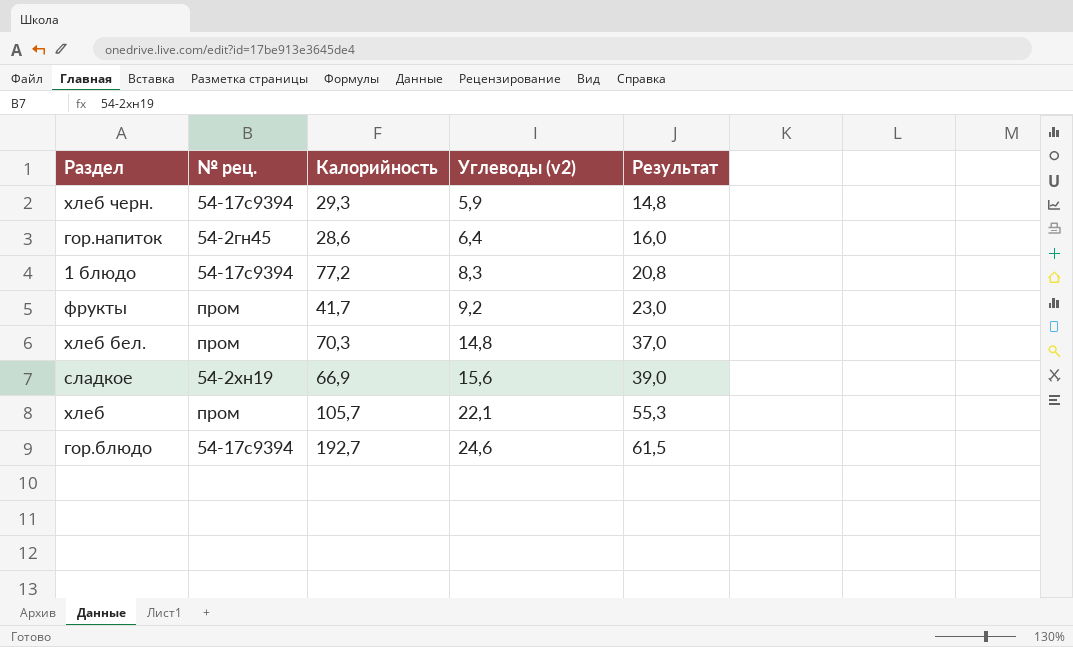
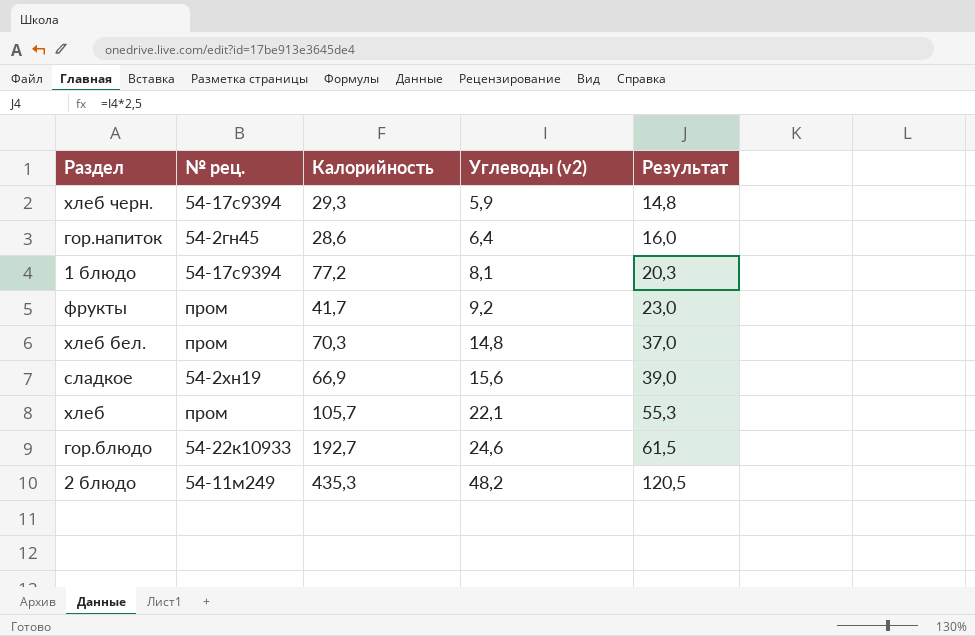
1 блюдо | Углеводы (v2): 8,3 -> 8,1
1 блюдо | Результат: 20,8 -> 20,3
гор.блюдо | № рец.: 54-17с9394 -> 54-22к10933
row 2 блюдо: none -> 54-11м249 | 435,3 | 48,2 | 120,5

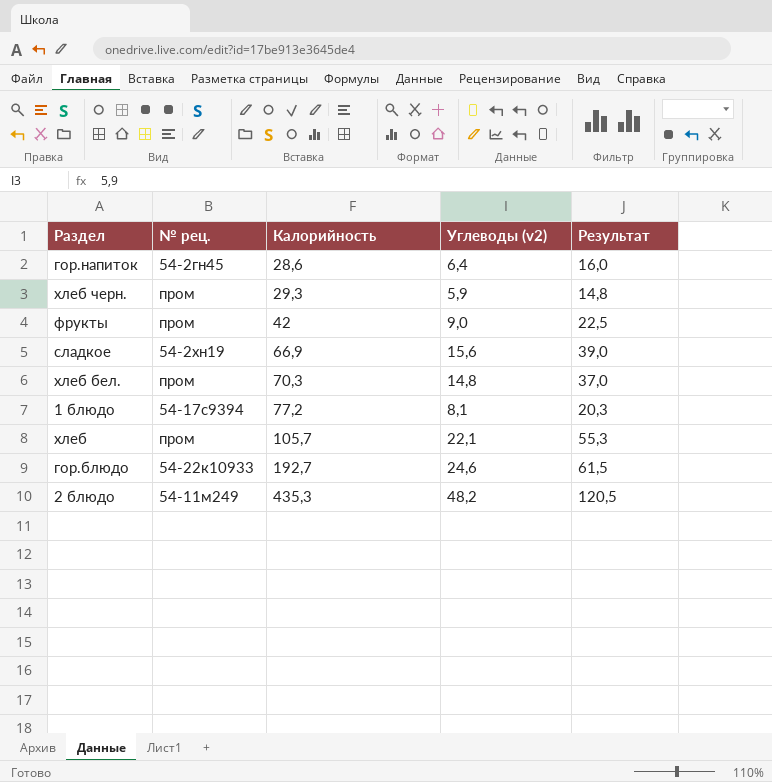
row order: Углеводы (v2) ascending -> Калорийность ascending
хлеб черн. | № рец.: 54-17с9394 -> пром
фрукты | Калорийность: 41,7 -> 42
фрукты | Углеводы (v2): 9,2 -> 9,0
фрукты | Результат: 23,0 -> 22,5

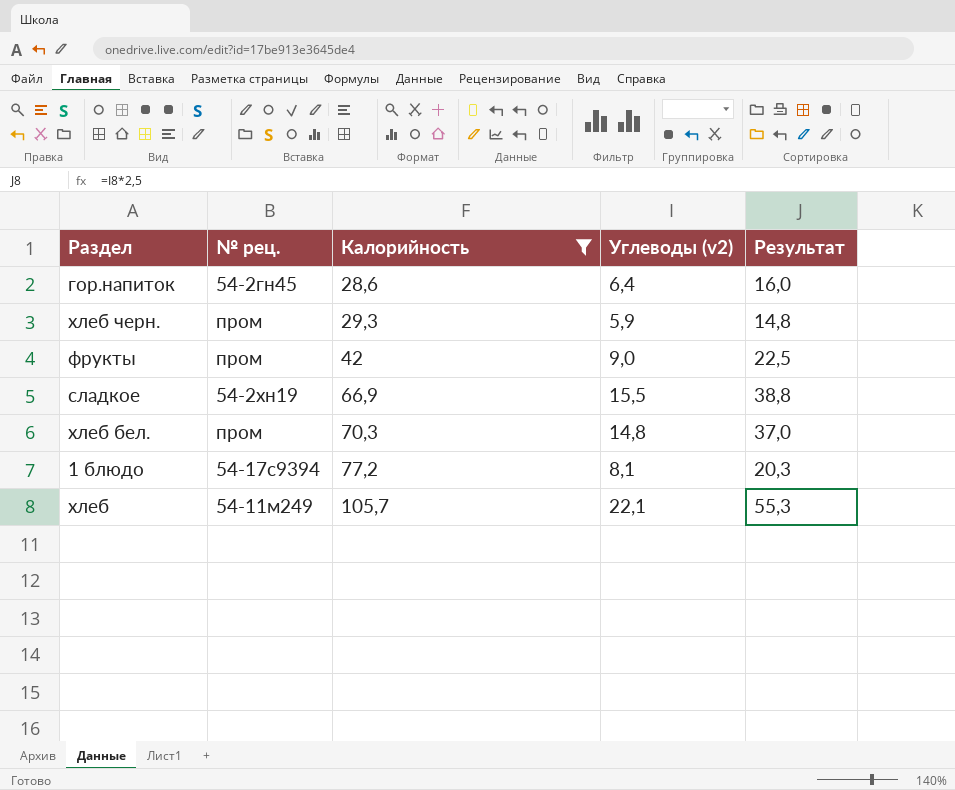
filter: none -> Калорийность <= 105,7
сладкое | Углеводы (v2): 15,6 -> 15,5
сладкое | Результат: 39,0 -> 38,8
хлеб | № рец.: пром -> 54-11м249

